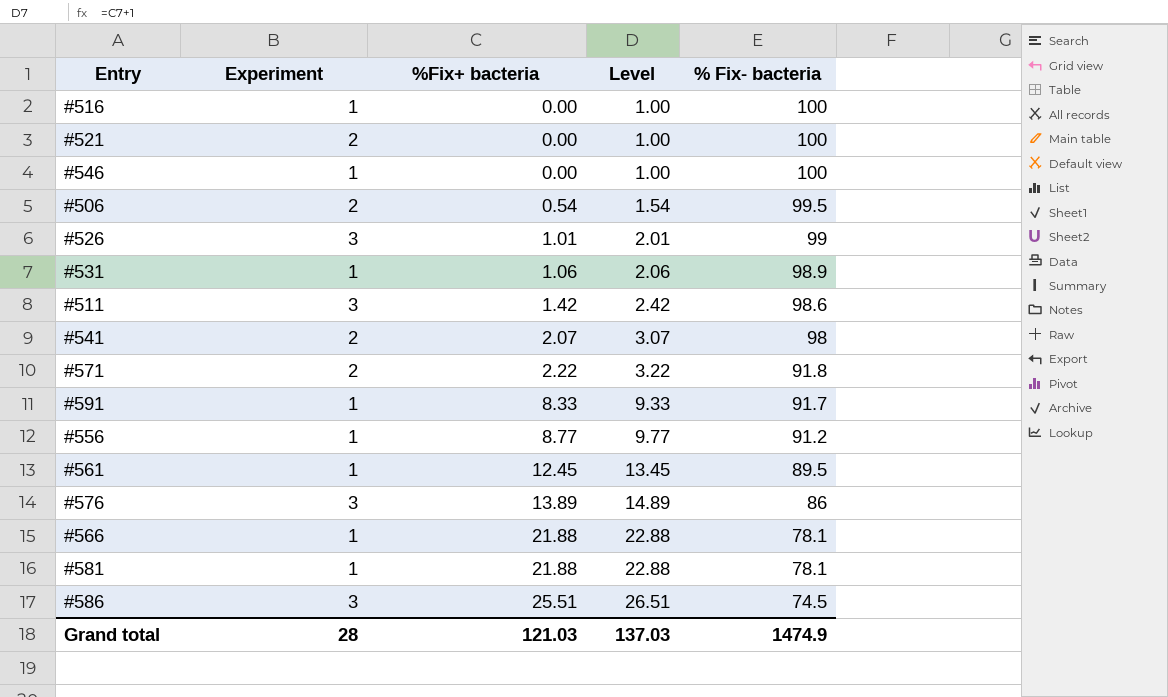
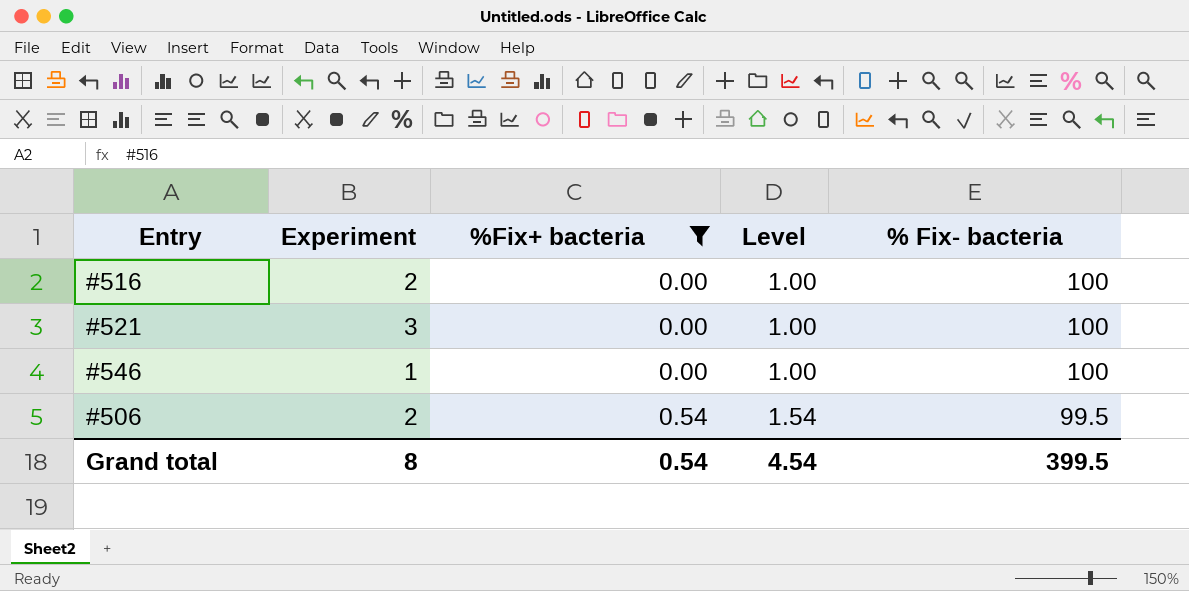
filter: none -> %Fix+ bacteria <= 0.54
#516 | Experiment: 1 -> 2
#521 | Experiment: 2 -> 3
Grand total | Experiment: 28 -> 8
Grand total | %Fix+ bacteria: 121.03 -> 0.54
Grand total | Level: 137.03 -> 4.54
Grand total | % Fix- bacteria: 1474.9 -> 399.5

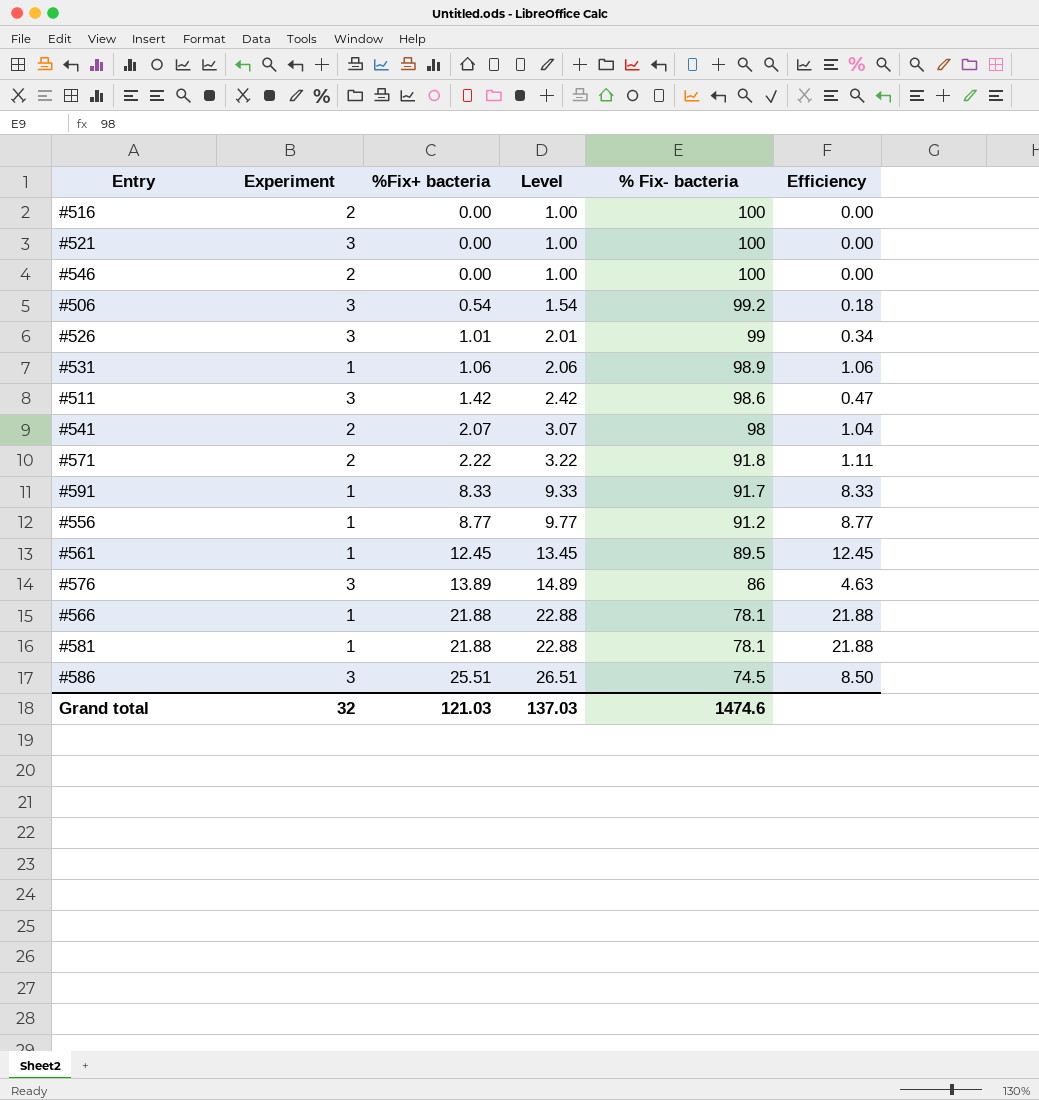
filter: %Fix+ bacteria <= 0.54 -> none
column Efficiency | formula: none -> [%Fix+ bacteria] / [Experiment]
#546 | Experiment: 1 -> 2
#506 | Experiment: 2 -> 3
#506 | % Fix- bacteria: 99.5 -> 99.2
Grand total | Experiment: 8 -> 32
Grand total | %Fix+ bacteria: 0.54 -> 121.03
Grand total | Level: 4.54 -> 137.03
Grand total | % Fix- bacteria: 399.5 -> 1474.6

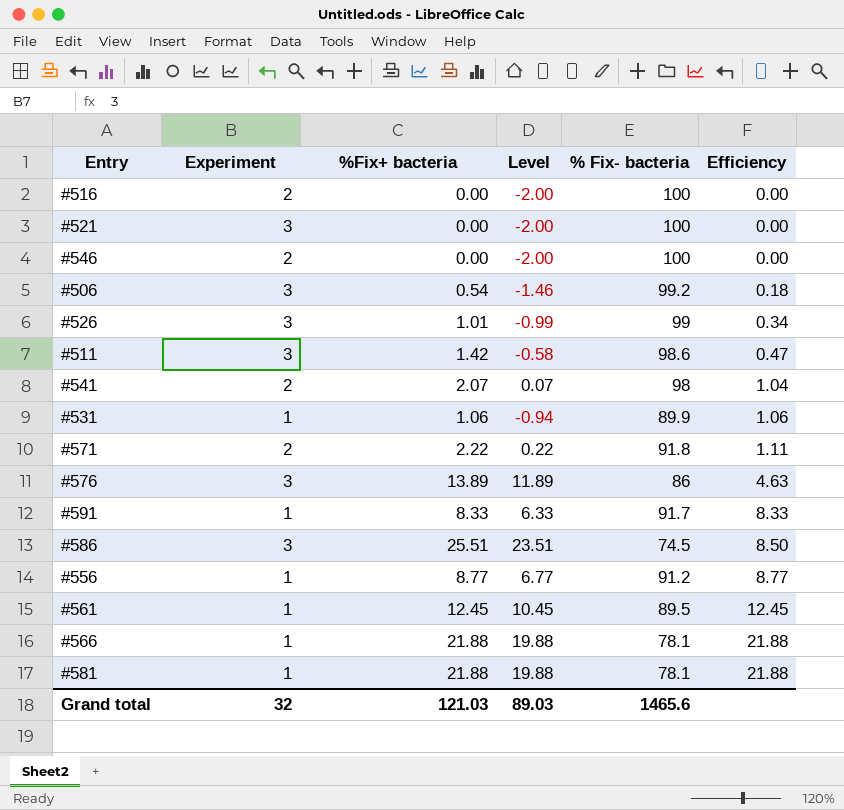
row order: %Fix+ bacteria ascending -> Efficiency ascending
column Level | formula: [%Fix+ bacteria] + 1 -> [%Fix+ bacteria] - 2
#531 | % Fix- bacteria: 98.9 -> 89.9
Grand total | Level: 137.03 -> 89.03
Grand total | % Fix- bacteria: 1474.6 -> 1465.6

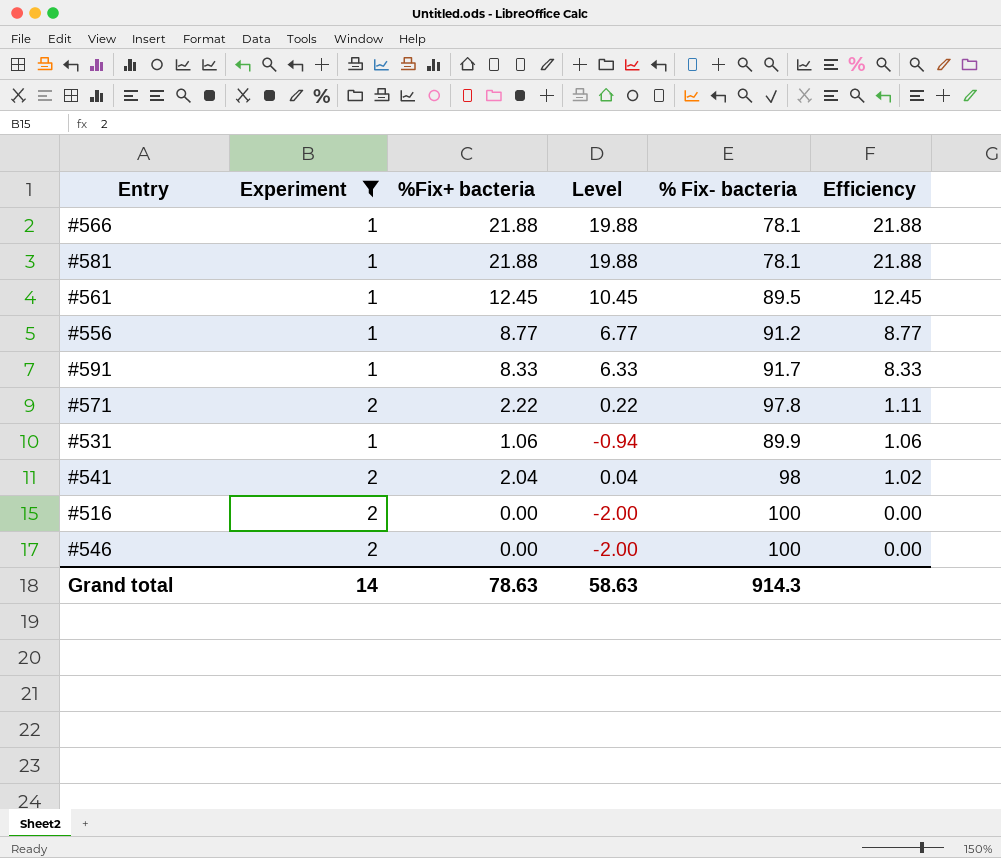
filter: none -> Experiment != 3
row order: Efficiency ascending -> Efficiency descending
#571 | % Fix- bacteria: 91.8 -> 97.8
#541 | %Fix+ bacteria: 2.07 -> 2.04
#541 | Level: 0.07 -> 0.04
#541 | Efficiency: 1.04 -> 1.02
Grand total | Experiment: 32 -> 14
Grand total | %Fix+ bacteria: 121.03 -> 78.63
Grand total | Level: 89.03 -> 58.63
Grand total | % Fix- bacteria: 1465.6 -> 914.3

